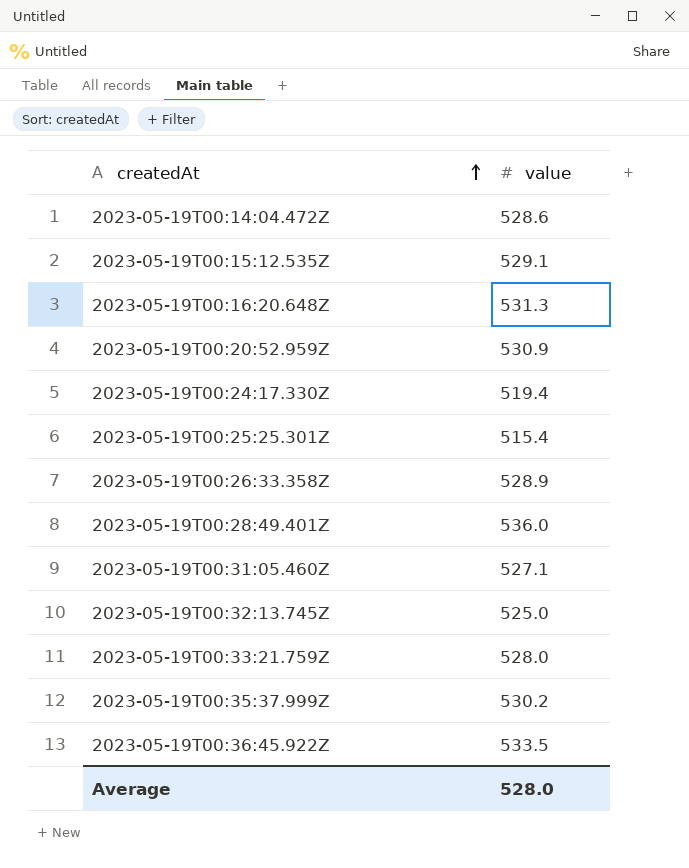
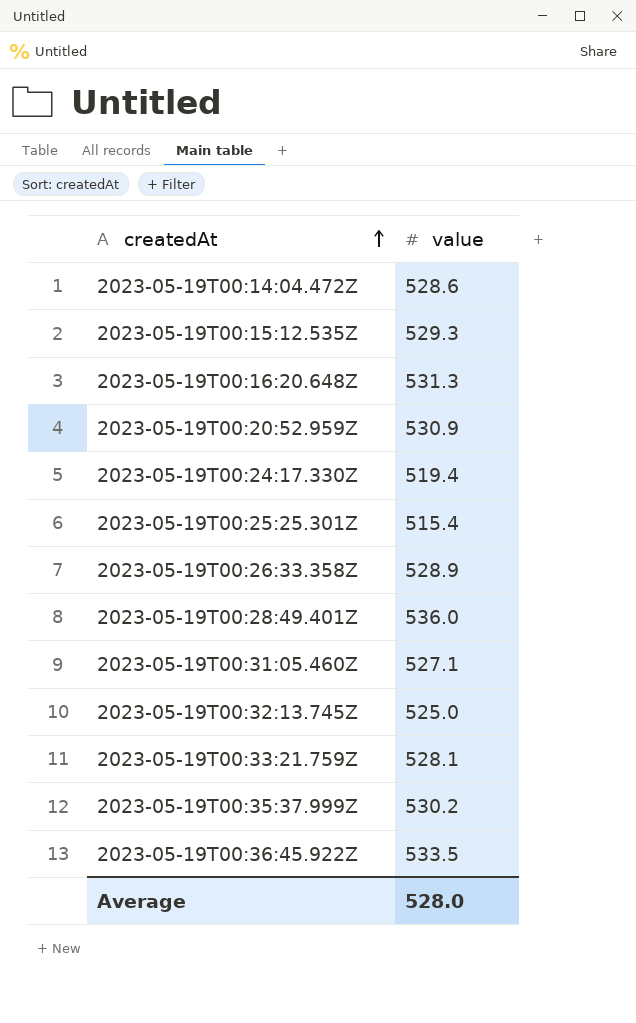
2023-05-19T00:15:12.535Z | value: 529.1 -> 529.3
2023-05-19T00:33:21.759Z | value: 528.0 -> 528.1

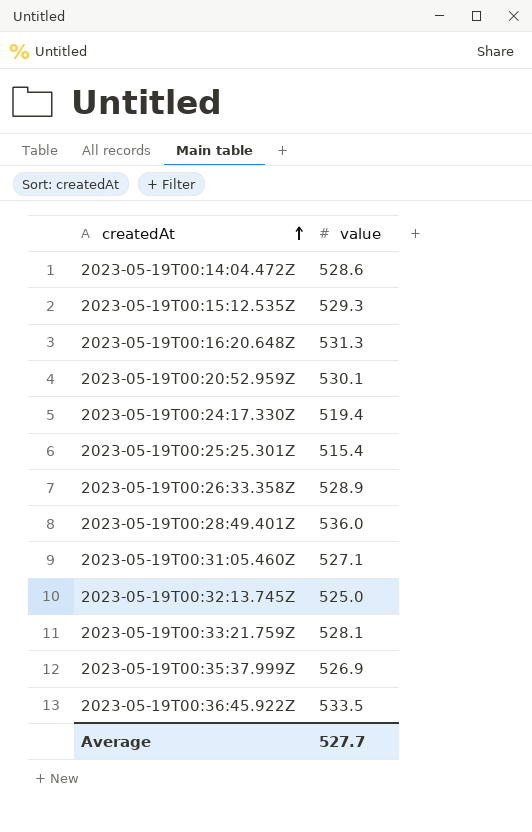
2023-05-19T00:20:52.959Z | value: 530.9 -> 530.1
2023-05-19T00:35:37.999Z | value: 530.2 -> 526.9
Average | value: 528.0 -> 527.7

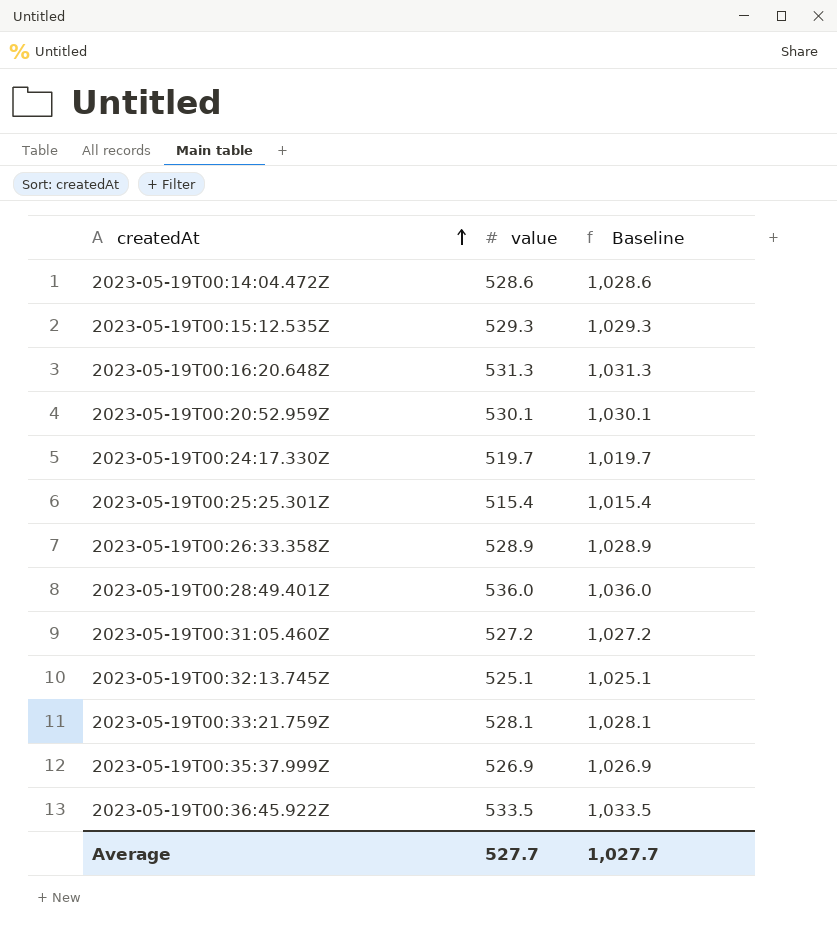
column Baseline | formula: none -> [value] + 500
2023-05-19T00:24:17.330Z | value: 519.4 -> 519.7
2023-05-19T00:31:05.460Z | value: 527.1 -> 527.2
2023-05-19T00:32:13.745Z | value: 525.0 -> 525.1

